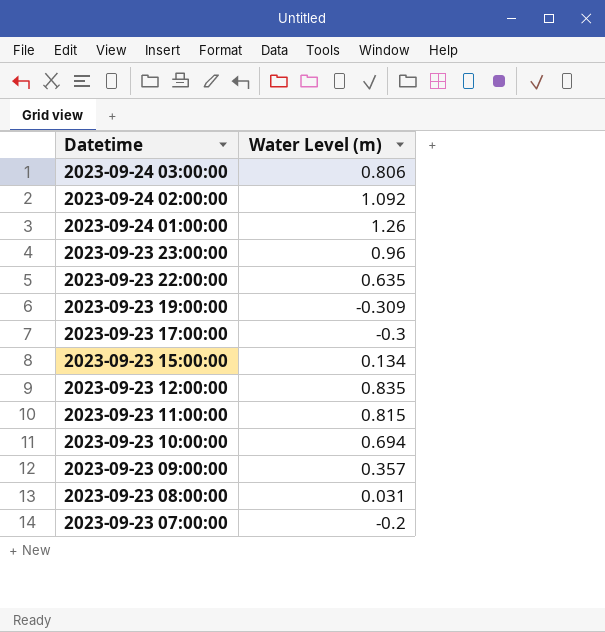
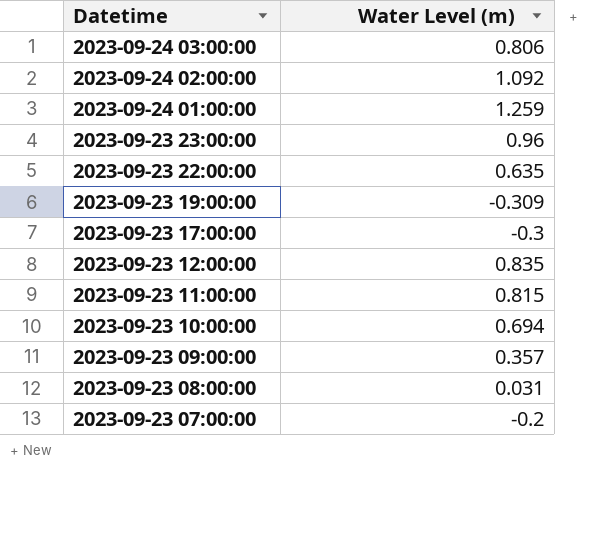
row 2023-09-23 15:00:00: 0.134 -> none
2023-09-24 01:00:00 | Water Level (m): 1.26 -> 1.259

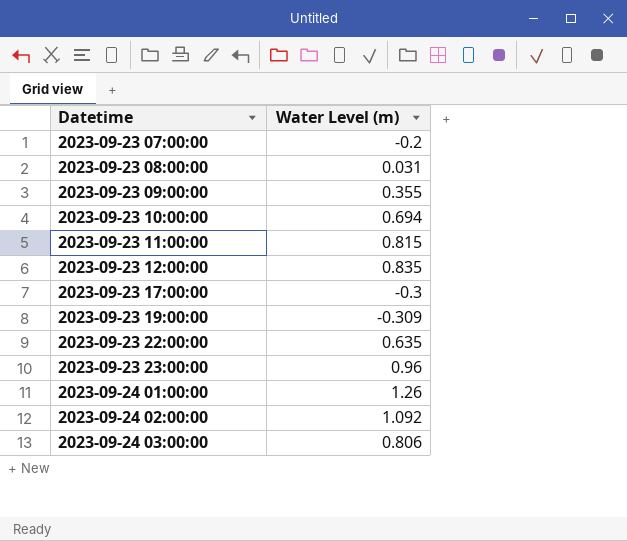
row order: Datetime descending -> Datetime ascending
2023-09-23 09:00:00 | Water Level (m): 0.357 -> 0.355
2023-09-24 01:00:00 | Water Level (m): 1.259 -> 1.26

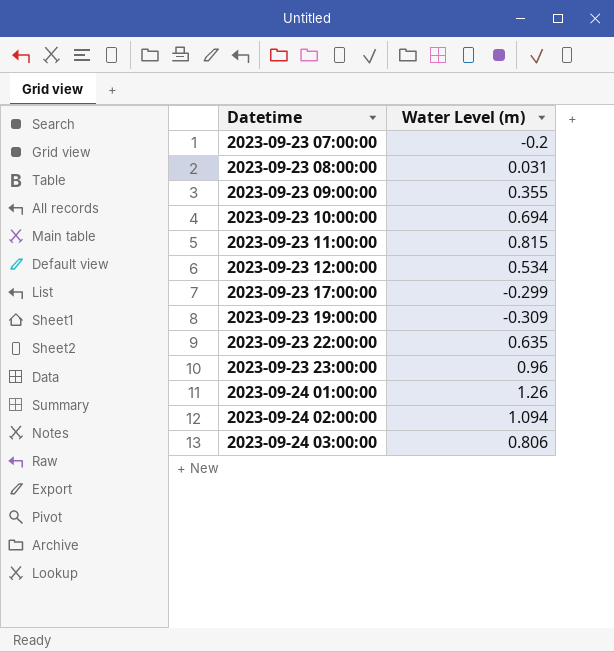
2023-09-23 12:00:00 | Water Level (m): 0.835 -> 0.534
2023-09-23 17:00:00 | Water Level (m): -0.3 -> -0.299
2023-09-24 02:00:00 | Water Level (m): 1.092 -> 1.094

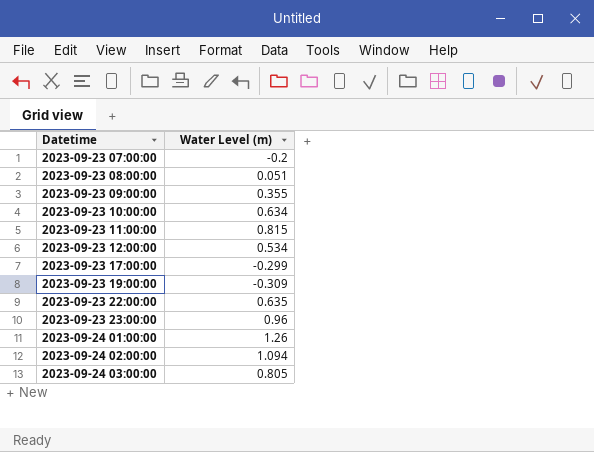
2023-09-23 08:00:00 | Water Level (m): 0.031 -> 0.051
2023-09-23 10:00:00 | Water Level (m): 0.694 -> 0.634
2023-09-24 03:00:00 | Water Level (m): 0.806 -> 0.805

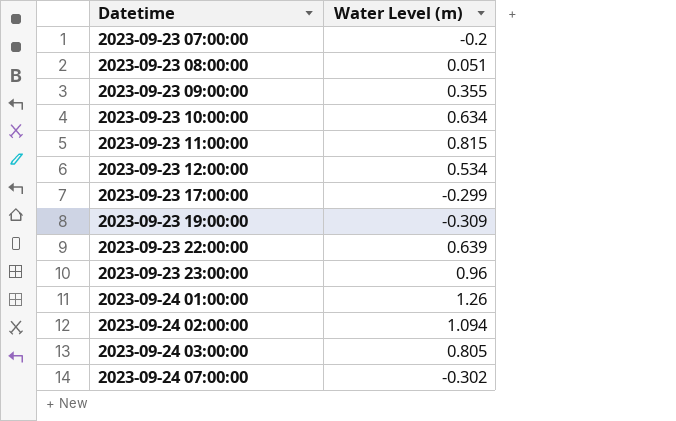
2023-09-23 22:00:00 | Water Level (m): 0.635 -> 0.639
row 2023-09-24 07:00:00: none -> -0.302

